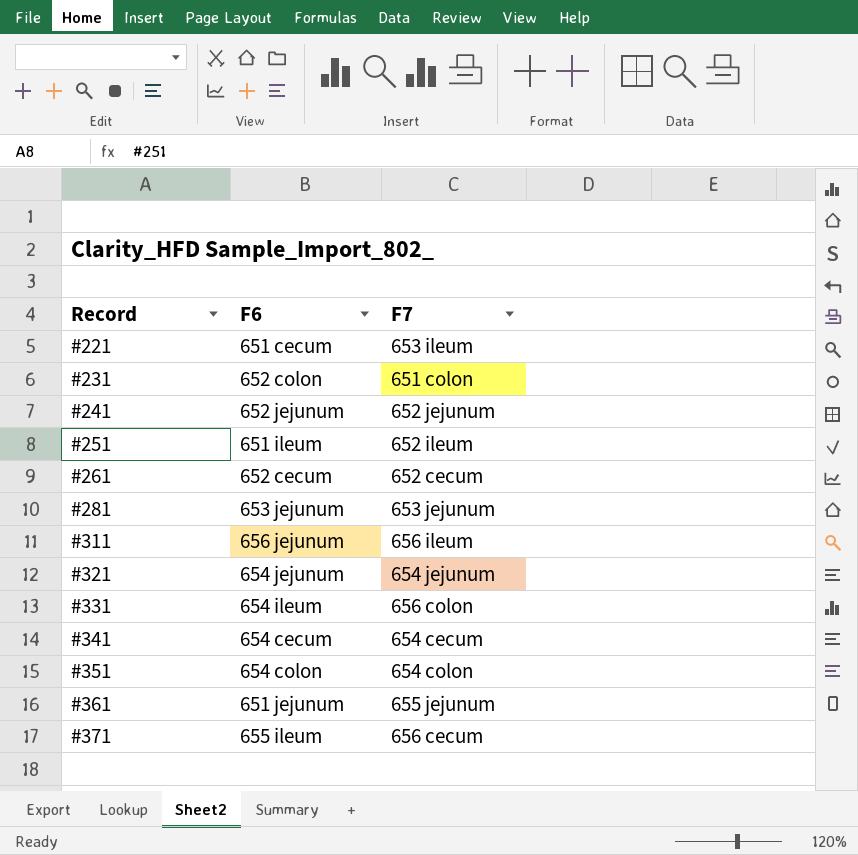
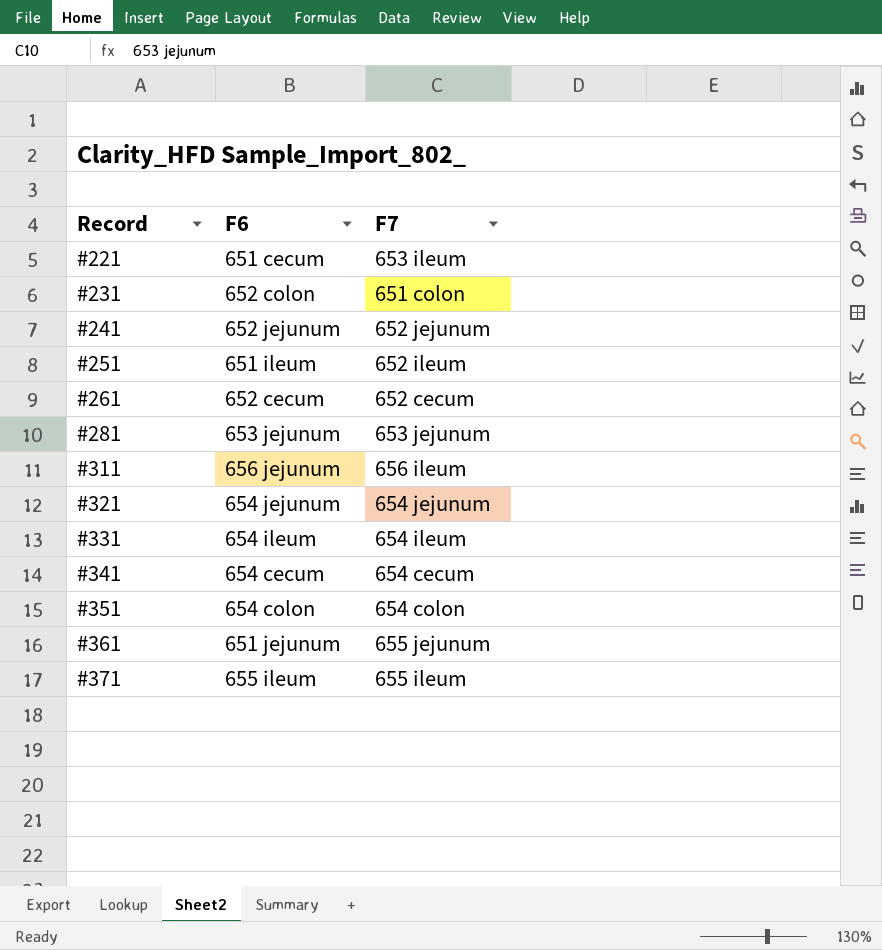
#331 | F7: 656 colon -> 654 ileum
#371 | F7: 656 cecum -> 655 ileum

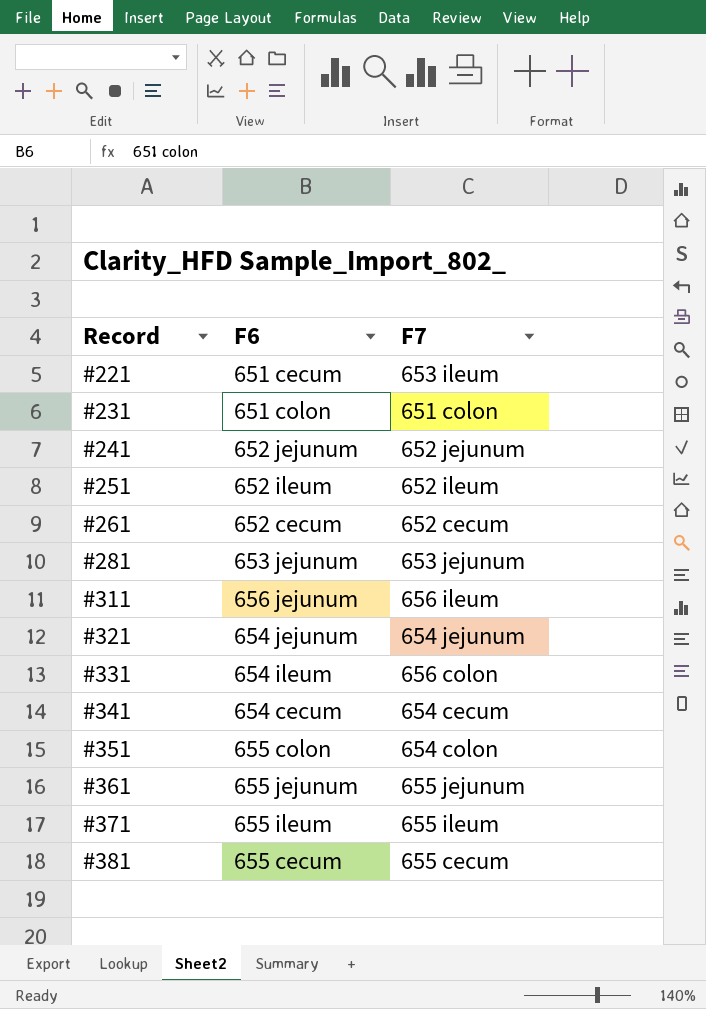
#231 | F6: 652 colon -> 651 colon
#251 | F6: 651 ileum -> 652 ileum
#331 | F7: 654 ileum -> 656 colon
#351 | F6: 654 colon -> 655 colon
#361 | F6: 651 jejunum -> 655 jejunum
row #381: none -> 655 cecum | 655 cecum

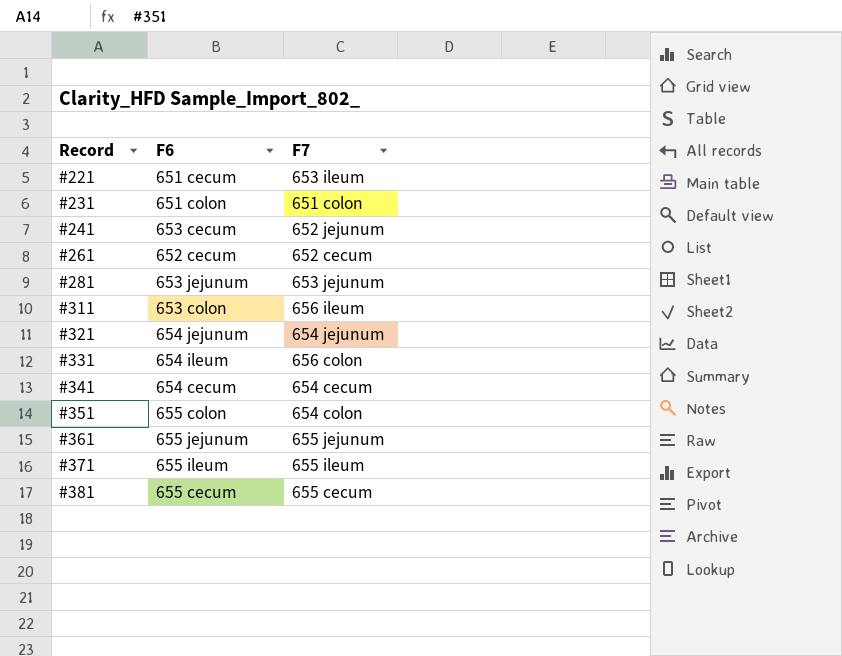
row #251: 652 ileum | 652 ileum -> none
#241 | F6: 652 jejunum -> 653 cecum
#311 | F6: 656 jejunum -> 653 colon

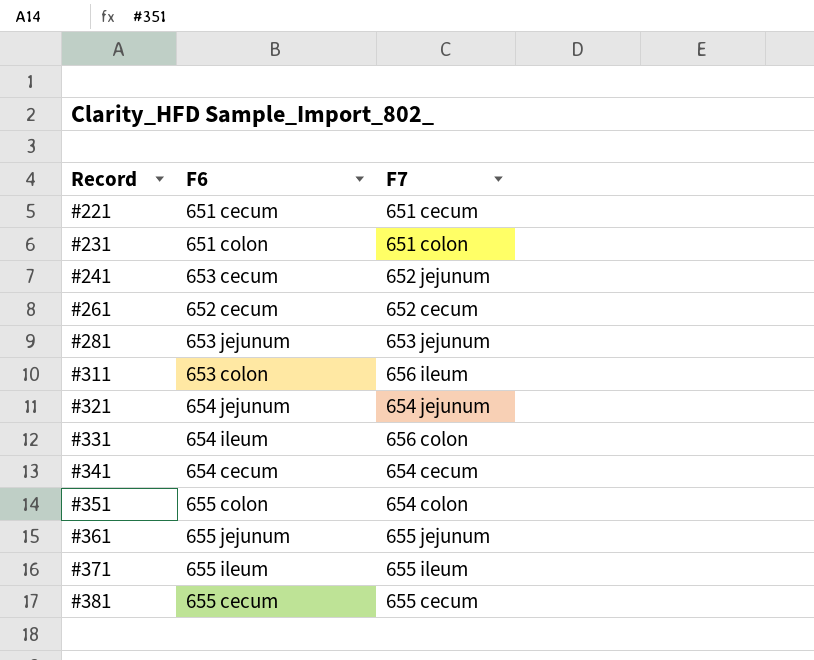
#221 | F7: 653 ileum -> 651 cecum

